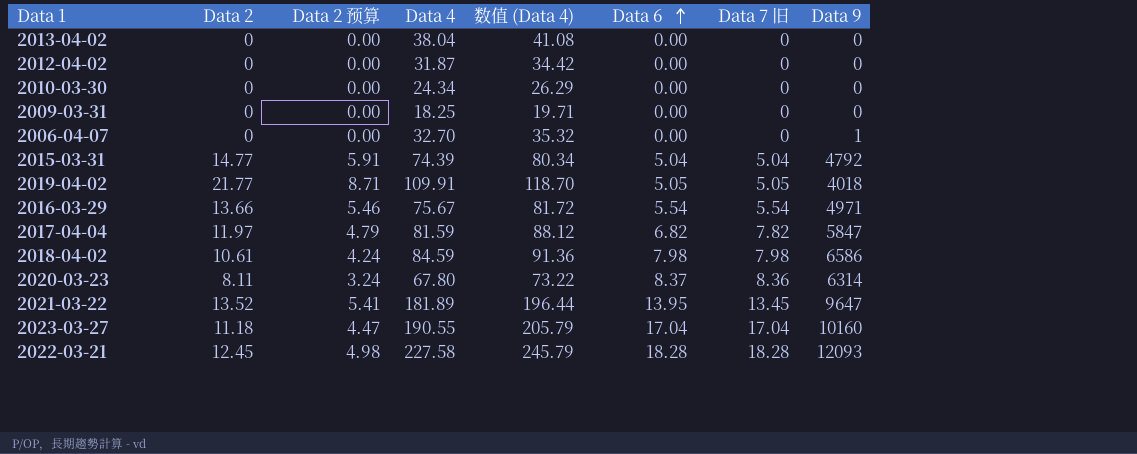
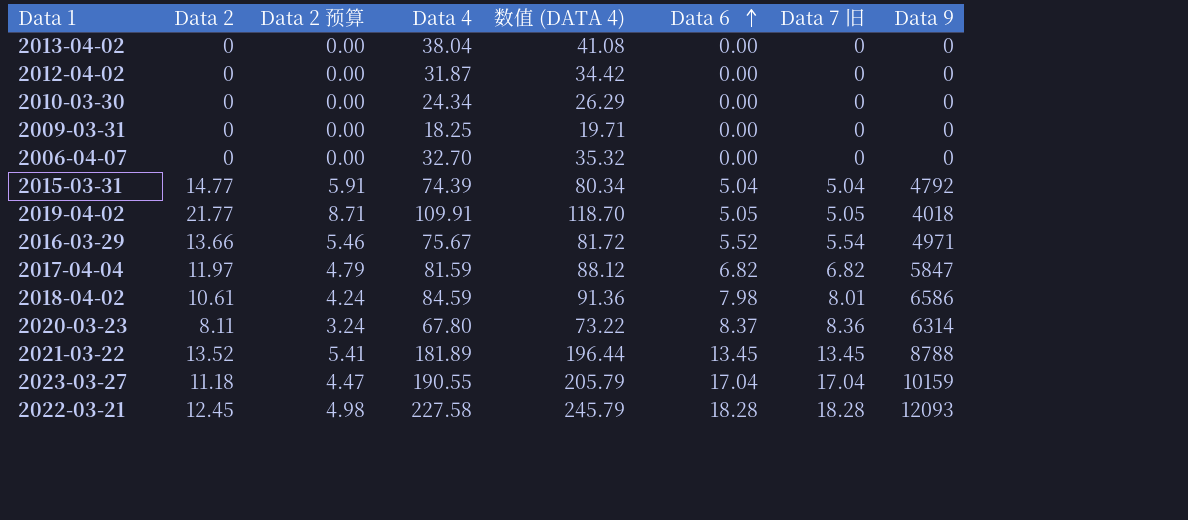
column name: 数值 (Data 4) -> 数值 (DATA 4)
2006-04-07 | Data 9: 1 -> 0
2016-03-29 | Data 6: 5.54 -> 5.52
2017-04-04 | Data 7 旧: 7.82 -> 6.82
2018-04-02 | Data 7 旧: 7.98 -> 8.01
2021-03-22 | Data 6: 13.95 -> 13.45
2021-03-22 | Data 9: 9647 -> 8788
2023-03-27 | Data 9: 10160 -> 10159

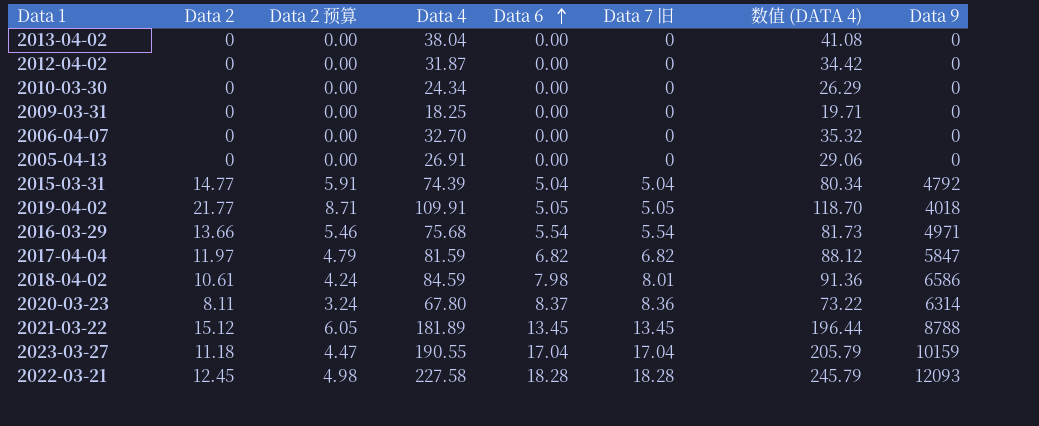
column 数值 (DATA 4) | position: 5 -> 7
row 2005-04-13: none -> 0 | 0.00 | 26.91 | 0.00 | 0 | 29.06 | 0
2016-03-29 | Data 4: 75.67 -> 75.68
2016-03-29 | Data 6: 5.52 -> 5.54
2016-03-29 | 数值 (DATA 4): 81.72 -> 81.73
2021-03-22 | Data 2: 13.52 -> 15.12
2021-03-22 | Data 2 预算: 5.41 -> 6.05

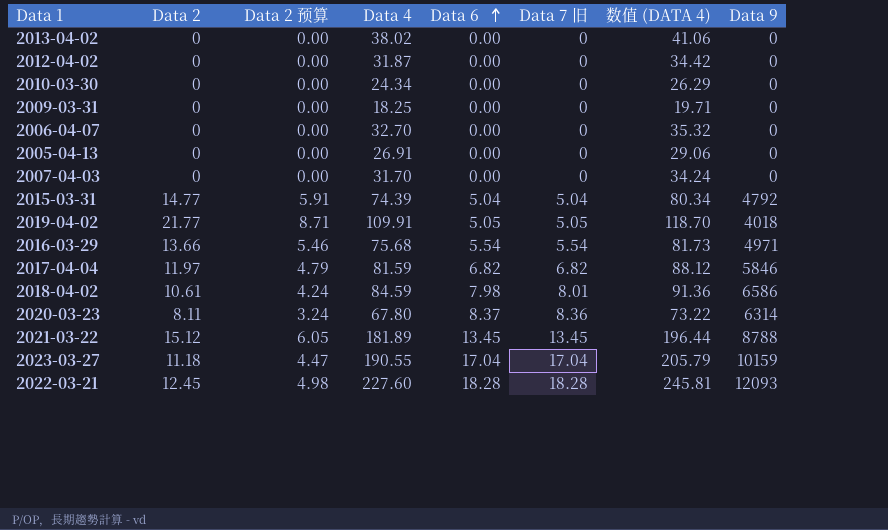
2013-04-02 | Data 4: 38.04 -> 38.02
2013-04-02 | 数值 (DATA 4): 41.08 -> 41.06
row 2007-04-03: none -> 0 | 0.00 | 31.70 | 0.00 | 0 | 34.24 | 0
2017-04-04 | Data 9: 5847 -> 5846
2022-03-21 | Data 4: 227.58 -> 227.60
2022-03-21 | 数值 (DATA 4): 245.79 -> 245.81

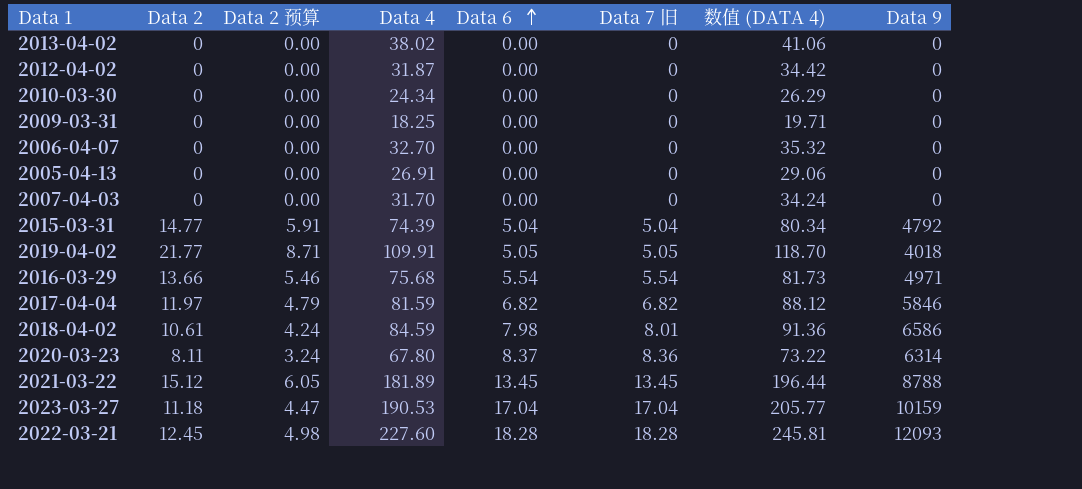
2023-03-27 | Data 4: 190.55 -> 190.53
2023-03-27 | 数值 (DATA 4): 205.79 -> 205.77

